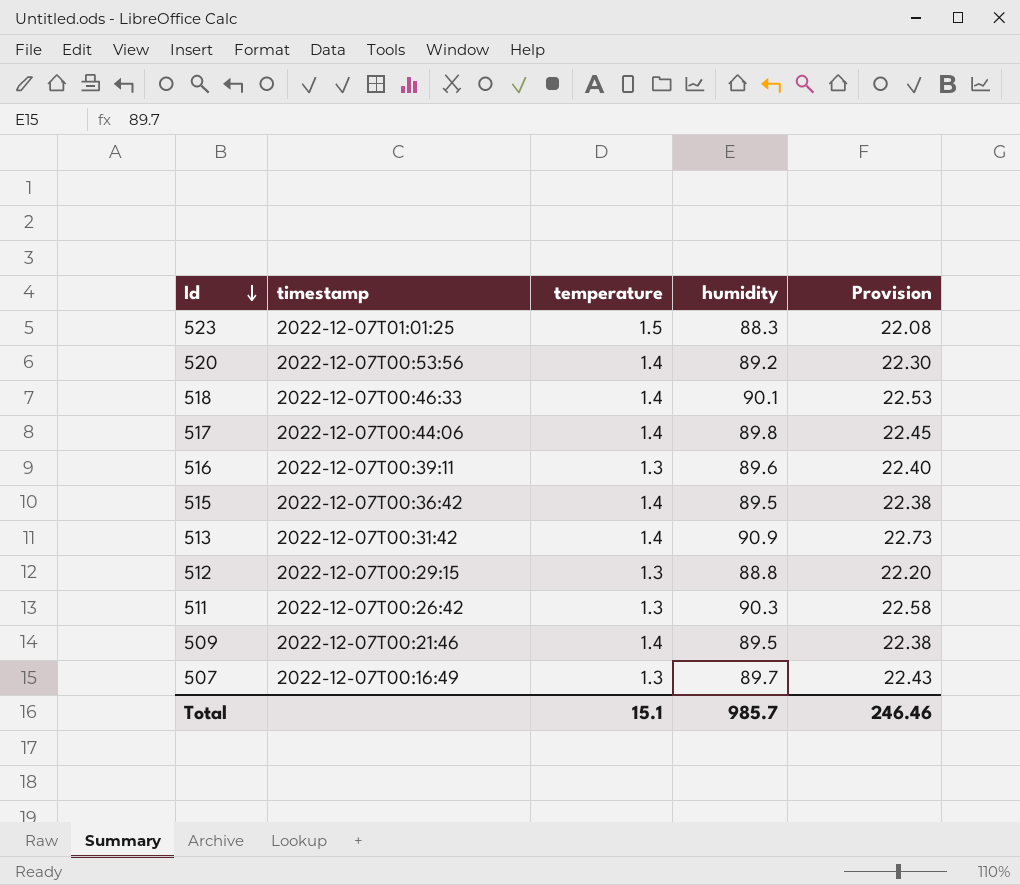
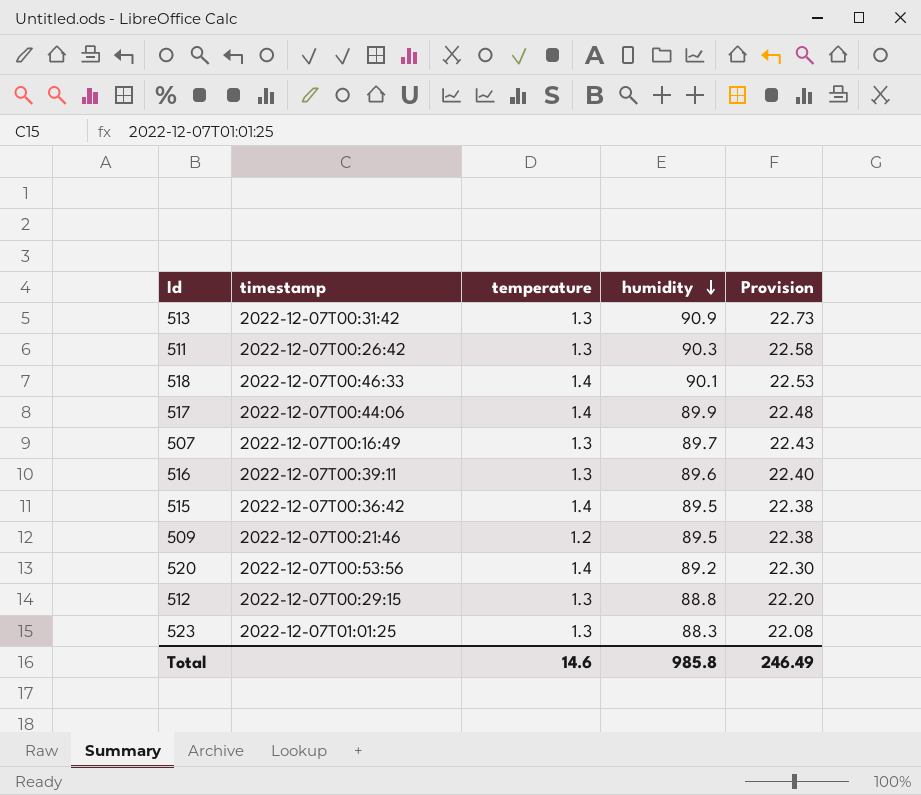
row order: Id descending -> humidity descending
513 | temperature: 1.4 -> 1.3
517 | humidity: 89.8 -> 89.9
517 | Provision: 22.45 -> 22.48
509 | temperature: 1.4 -> 1.2
523 | temperature: 1.5 -> 1.3
Total | temperature: 15.1 -> 14.6
Total | humidity: 985.7 -> 985.8
Total | Provision: 246.46 -> 246.49

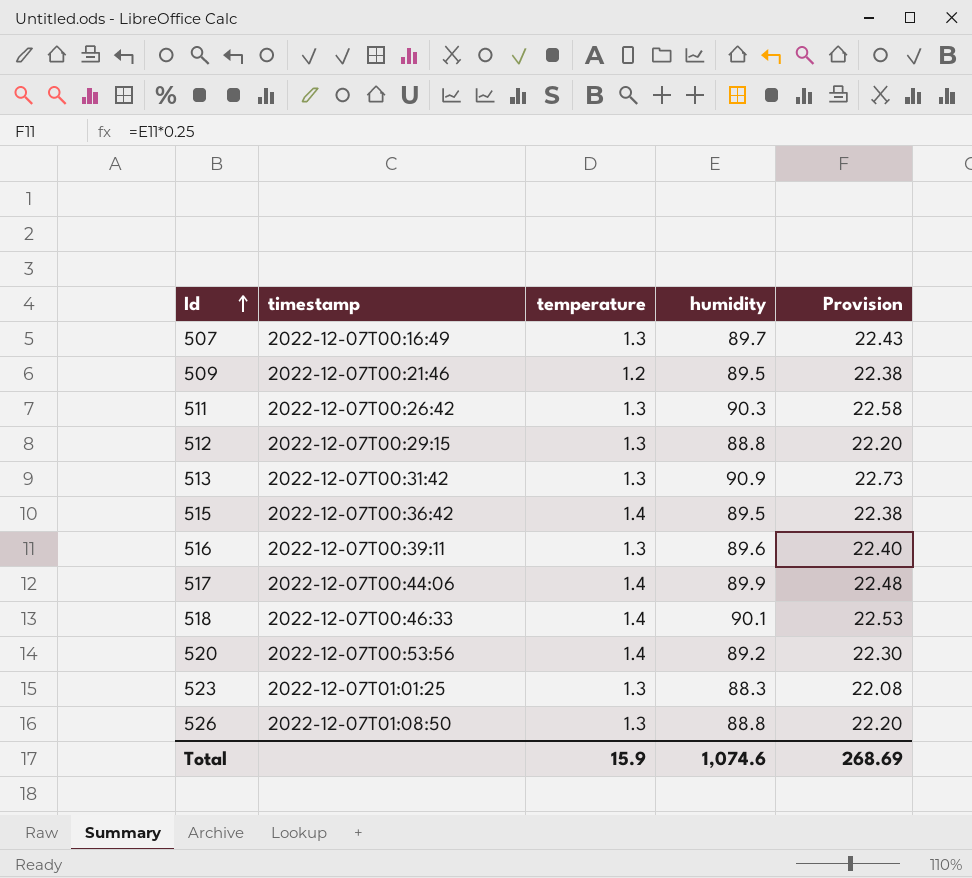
row order: humidity descending -> Id ascending
row 526: none -> 2022-12-07T01:08:50 | 1.3 | 88.8 | 22.20
Total | temperature: 14.6 -> 15.9
Total | humidity: 985.8 -> 1,074.6
Total | Provision: 246.49 -> 268.69

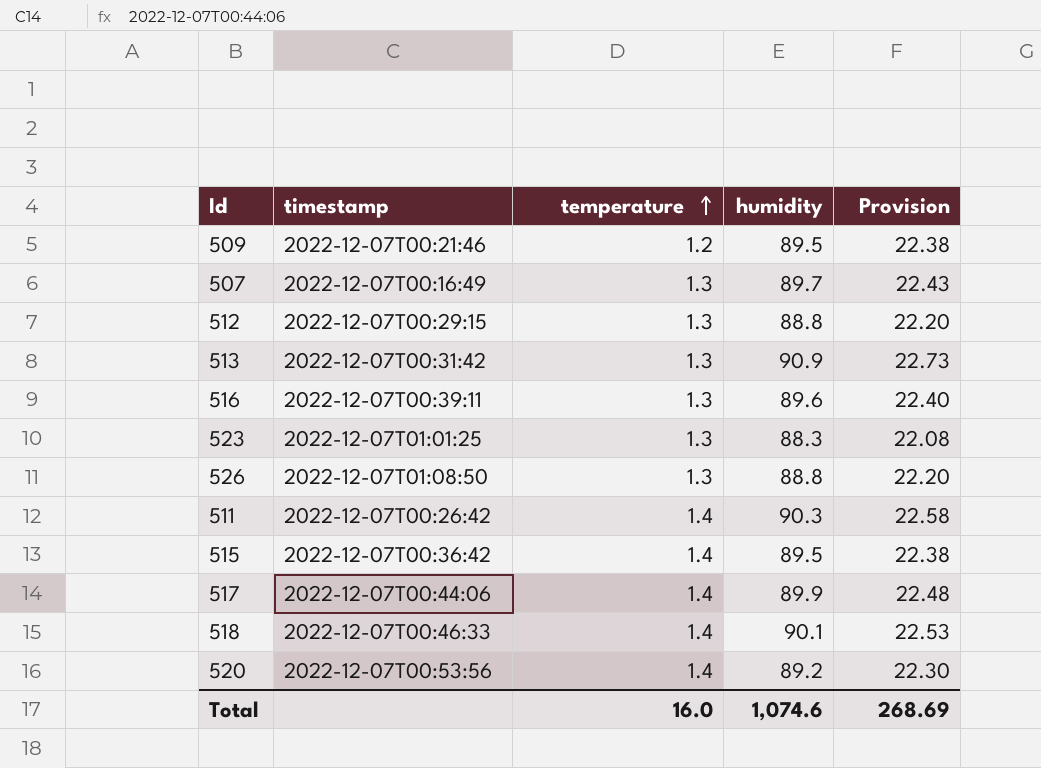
row order: Id ascending -> temperature ascending
511 | temperature: 1.3 -> 1.4
Total | temperature: 15.9 -> 16.0

